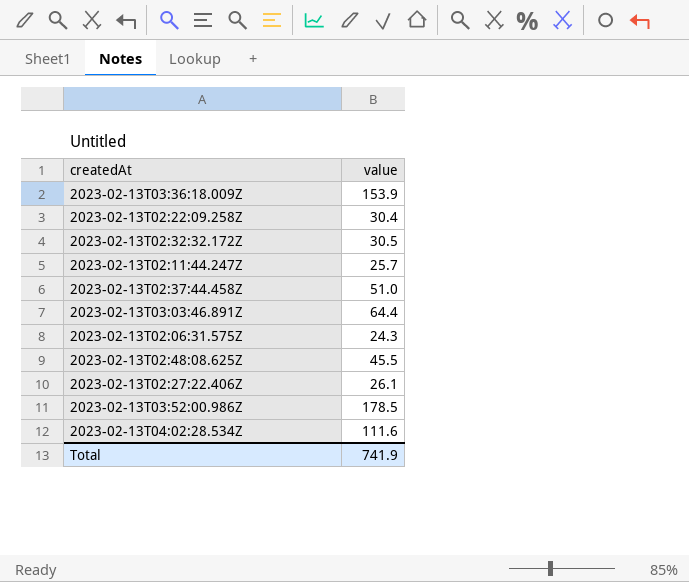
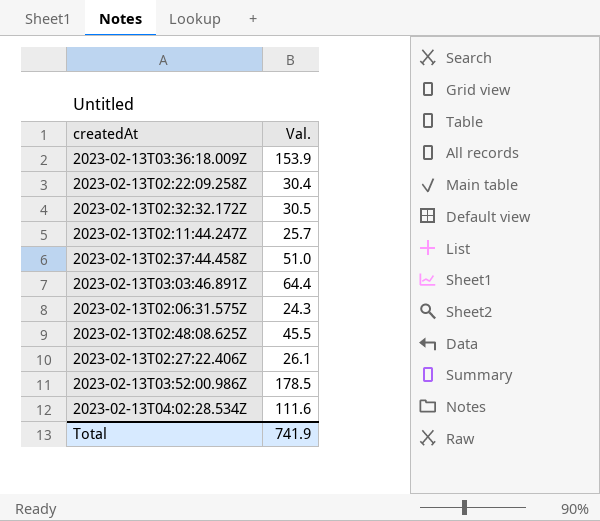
column name: value -> Val.

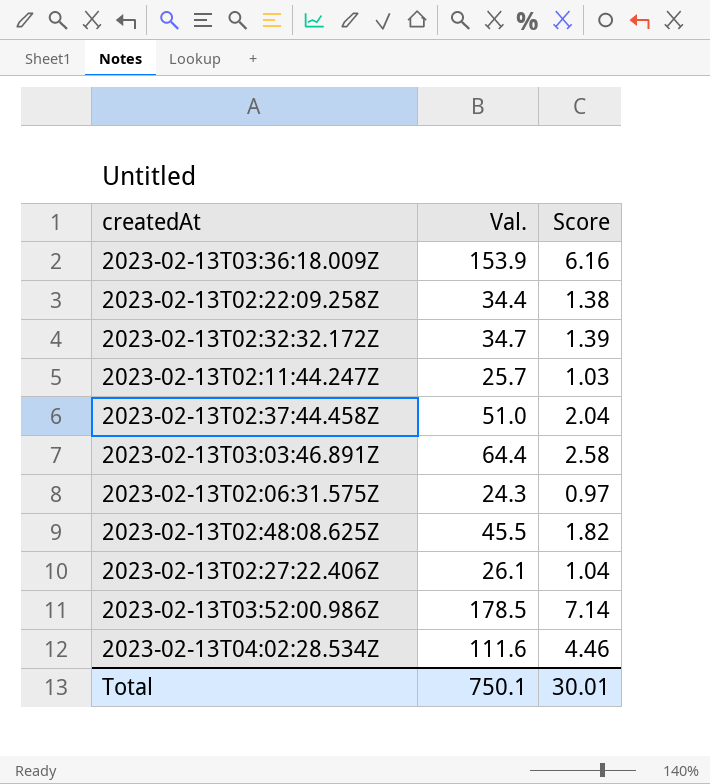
column Score | formula: none -> [Val.] * 0.04
2023-02-13T02:22:09.258Z | Val.: 30.4 -> 34.4
2023-02-13T02:32:32.172Z | Val.: 30.5 -> 34.7
Total | Val.: 741.9 -> 750.1

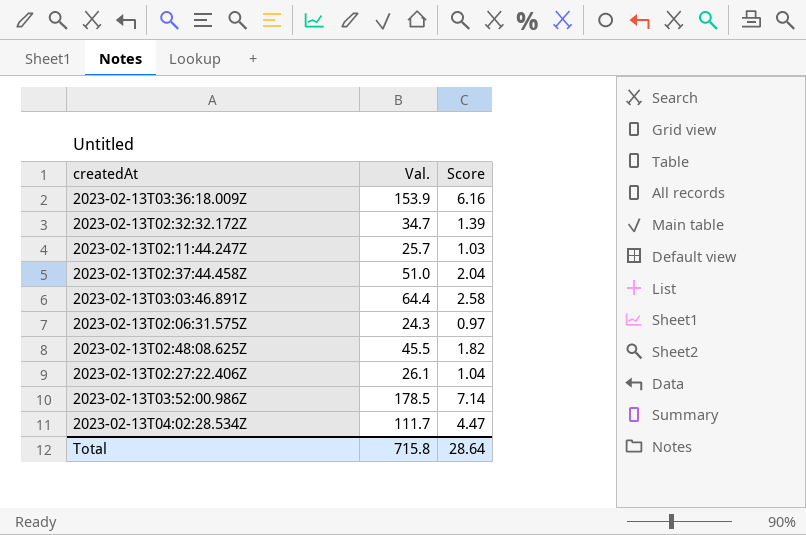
row 2023-02-13T02:22:09.258Z: 34.4 | 1.38 -> none
2023-02-13T04:02:28.534Z | Val.: 111.6 -> 111.7
2023-02-13T04:02:28.534Z | Score: 4.46 -> 4.47
Total | Val.: 750.1 -> 715.8
Total | Score: 30.01 -> 28.64

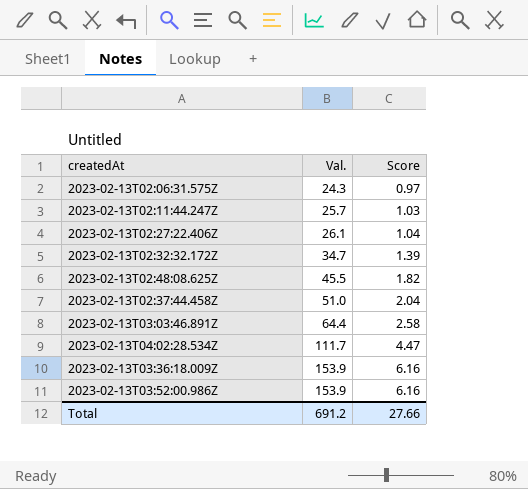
row order: none -> Val. ascending
2023-02-13T03:52:00.986Z | Val.: 178.5 -> 153.9
2023-02-13T03:52:00.986Z | Score: 7.14 -> 6.16
Total | Val.: 715.8 -> 691.2
Total | Score: 28.64 -> 27.66

